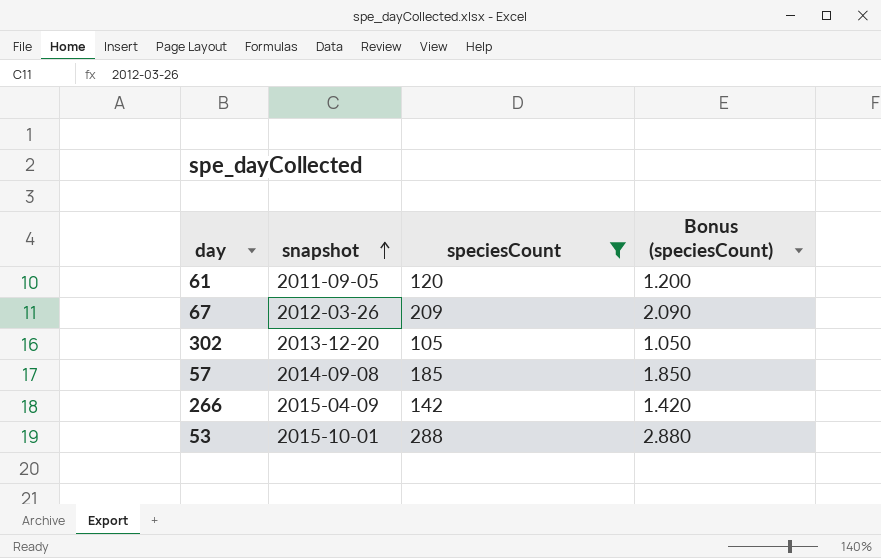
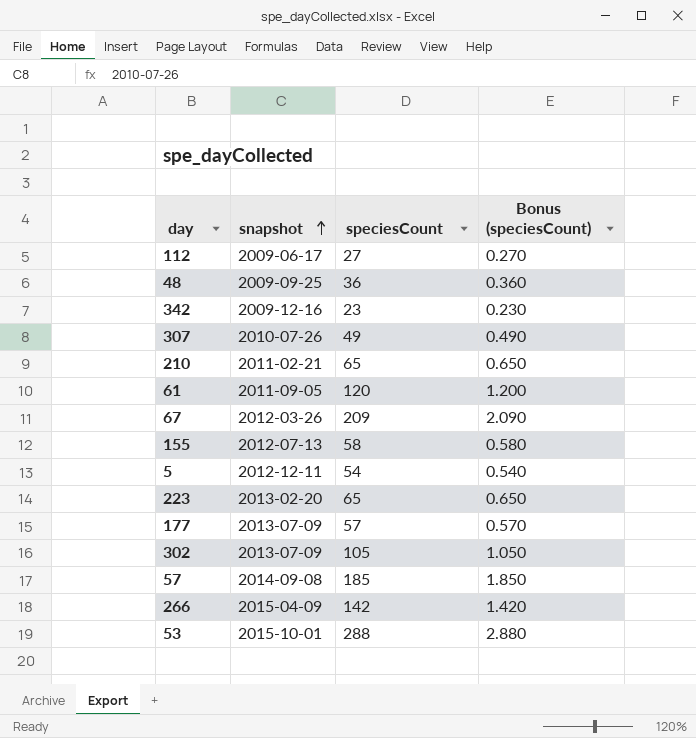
filter: speciesCount >= 105 -> none
302 | snapshot: 2013-12-20 -> 2013-07-09

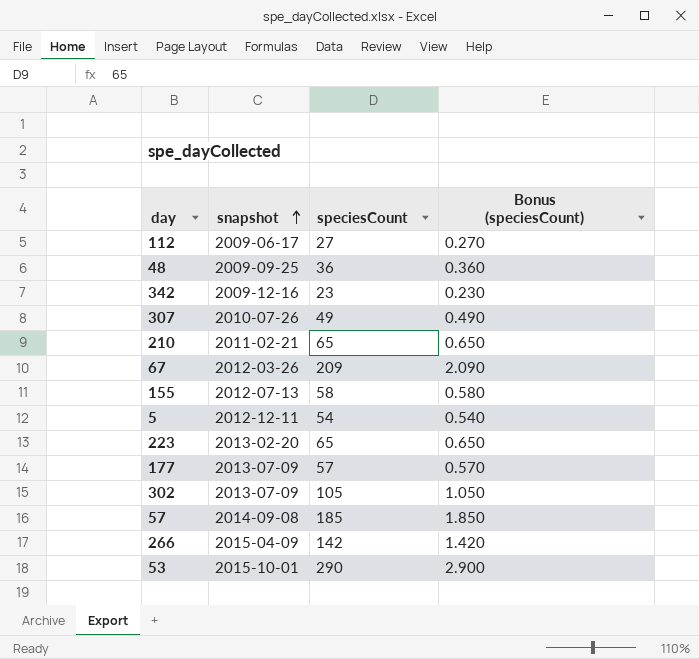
row 61: 2011-09-05 | 120 | 1.200 -> none
53 | speciesCount: 288 -> 290
53 | Bonus (speciesCount): 2.880 -> 2.900

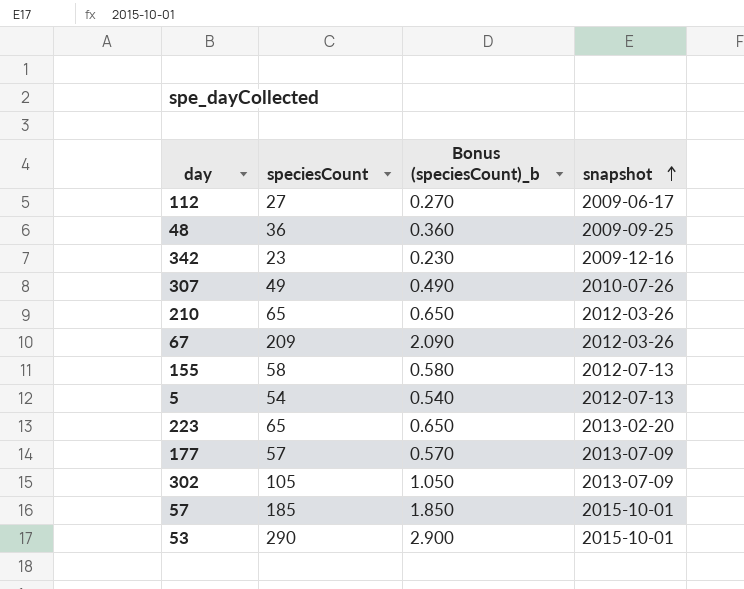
column name: Bonus (speciesCount) -> Bonus (speciesCount)_b
column snapshot | position: 2 -> 4
row 266: 2015-04-09 | 142 | 1.420 -> none
210 | snapshot: 2011-02-21 -> 2012-03-26
5 | snapshot: 2012-12-11 -> 2012-07-13
57 | snapshot: 2014-09-08 -> 2015-10-01

